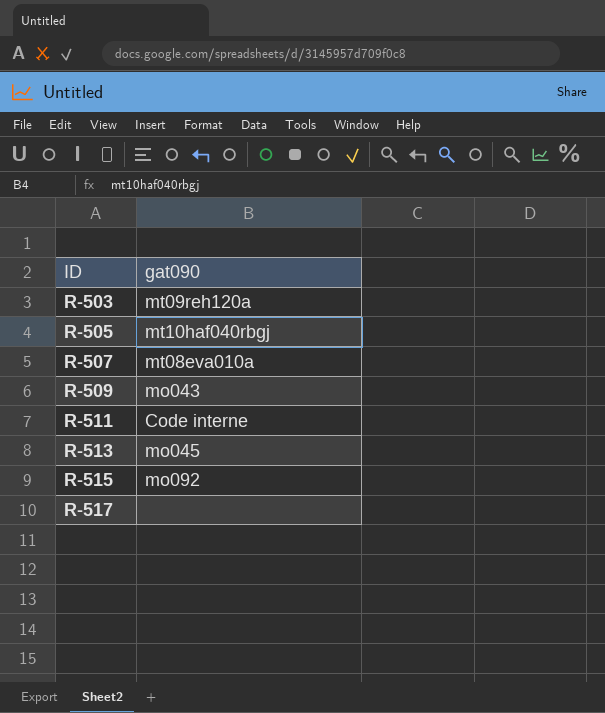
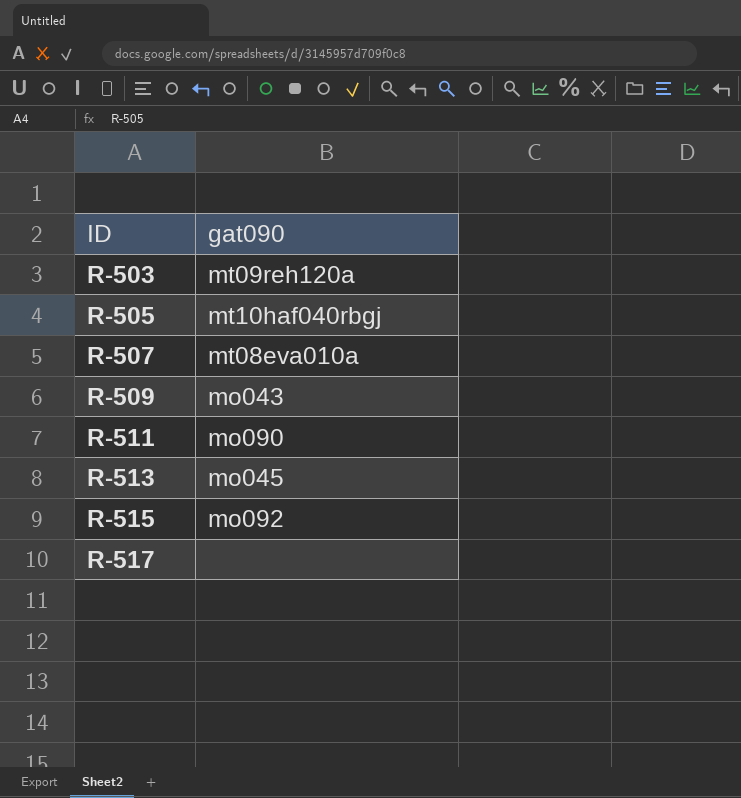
R-511 | gat090: Code interne -> mo090

